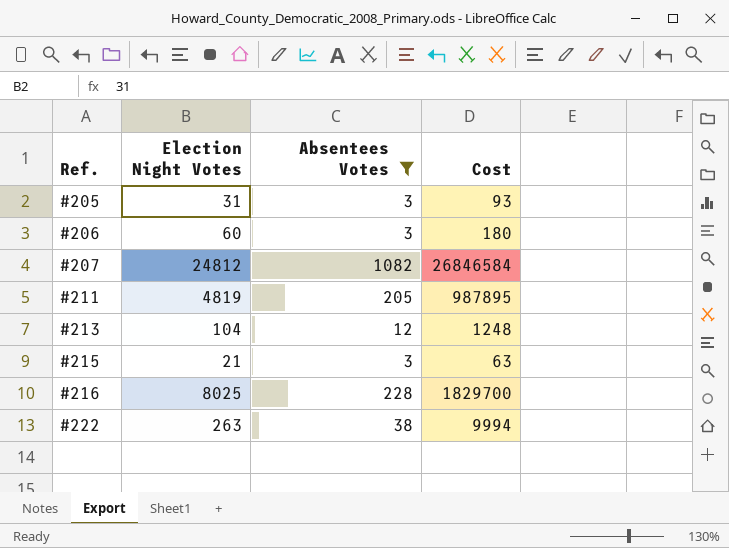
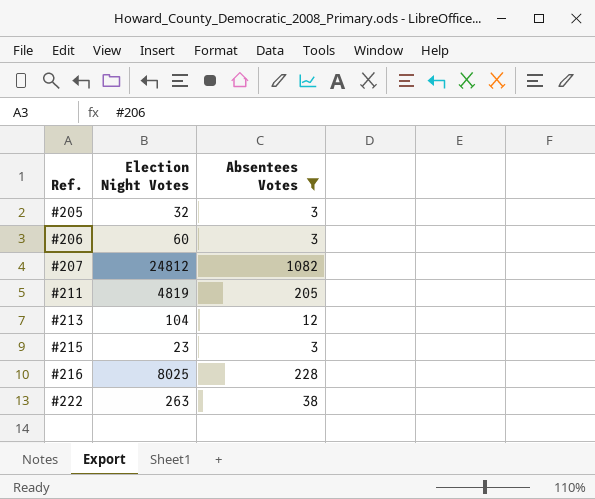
column Cost | formula: [Election Night Votes] * [Absentees Votes] -> none
#205 | Election Night Votes: 31 -> 32
#215 | Election Night Votes: 21 -> 23

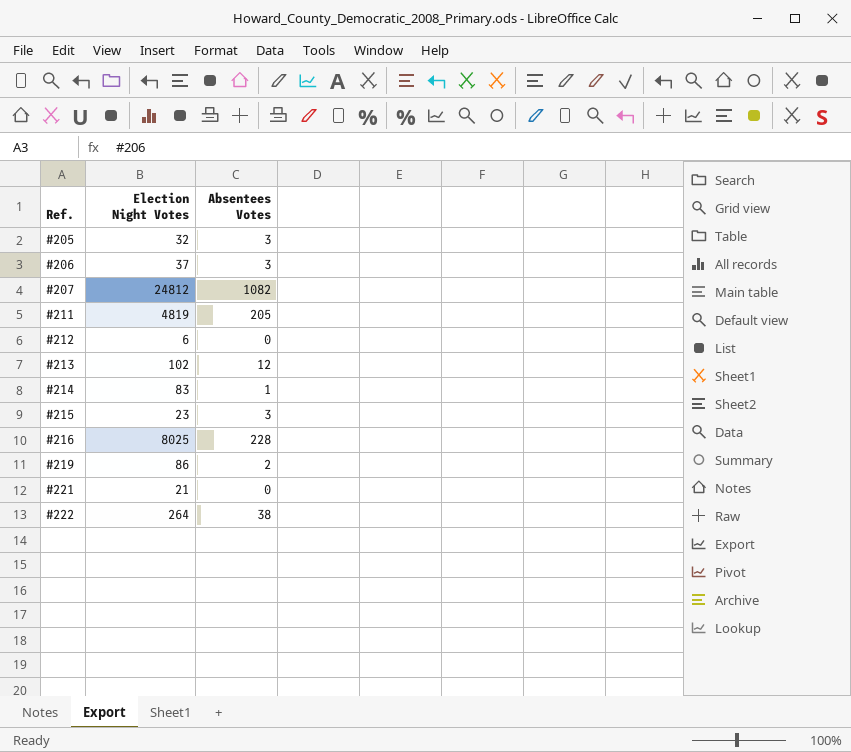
filter: Absentees Votes >= 3 -> none
#206 | Election Night Votes: 60 -> 37
#213 | Election Night Votes: 104 -> 102
#222 | Election Night Votes: 263 -> 264

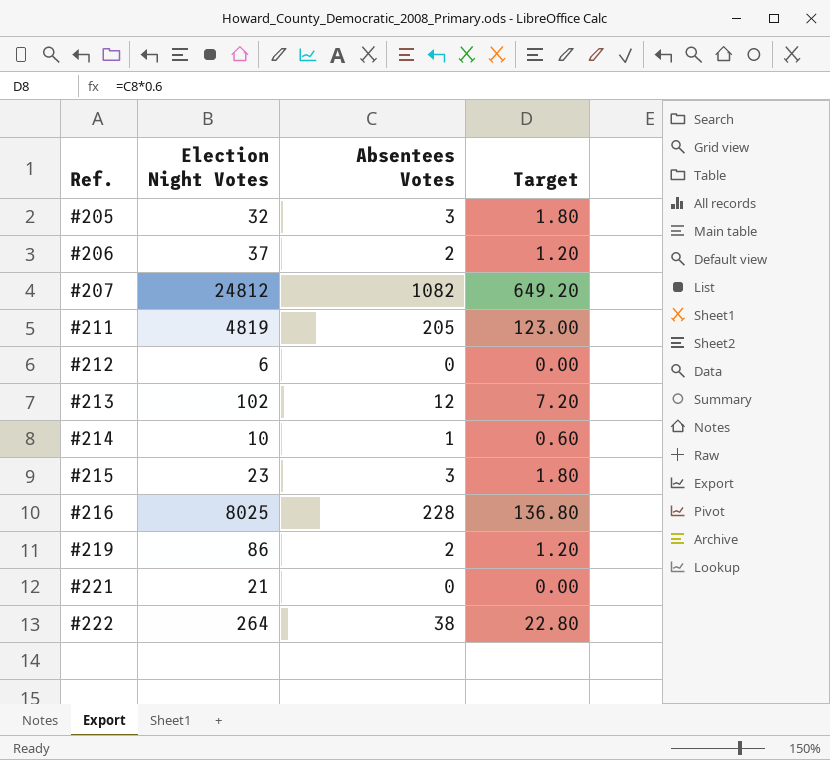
column Target | formula: none -> [Absentees Votes] * 0.6
#206 | Absentees Votes: 3 -> 2
#214 | Election Night Votes: 83 -> 10

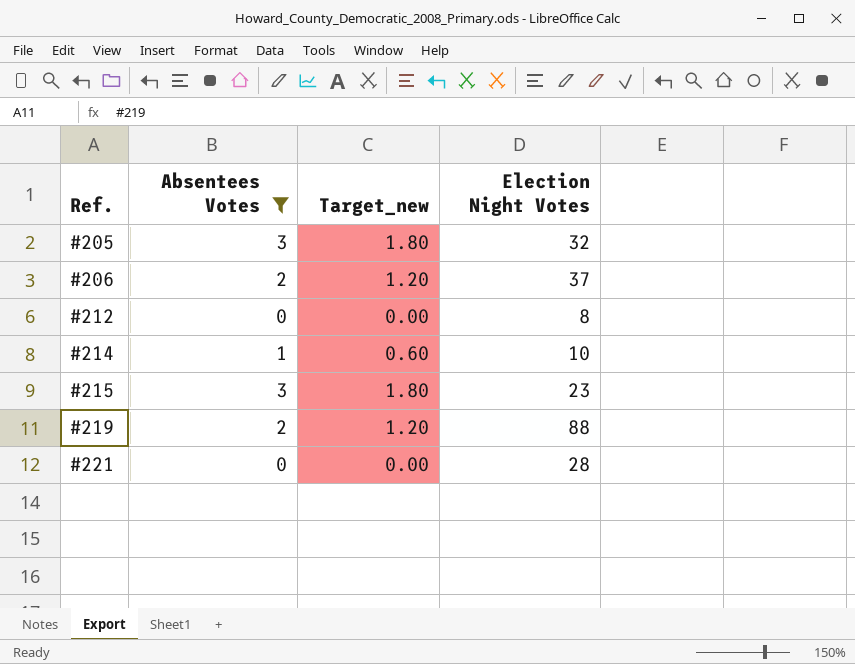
filter: none -> Absentees Votes <= 3
column name: Target -> Target_new
column Election Night Votes | position: 2 -> 4
#212 | Election Night Votes: 6 -> 8
#219 | Election Night Votes: 86 -> 88
#221 | Election Night Votes: 21 -> 28

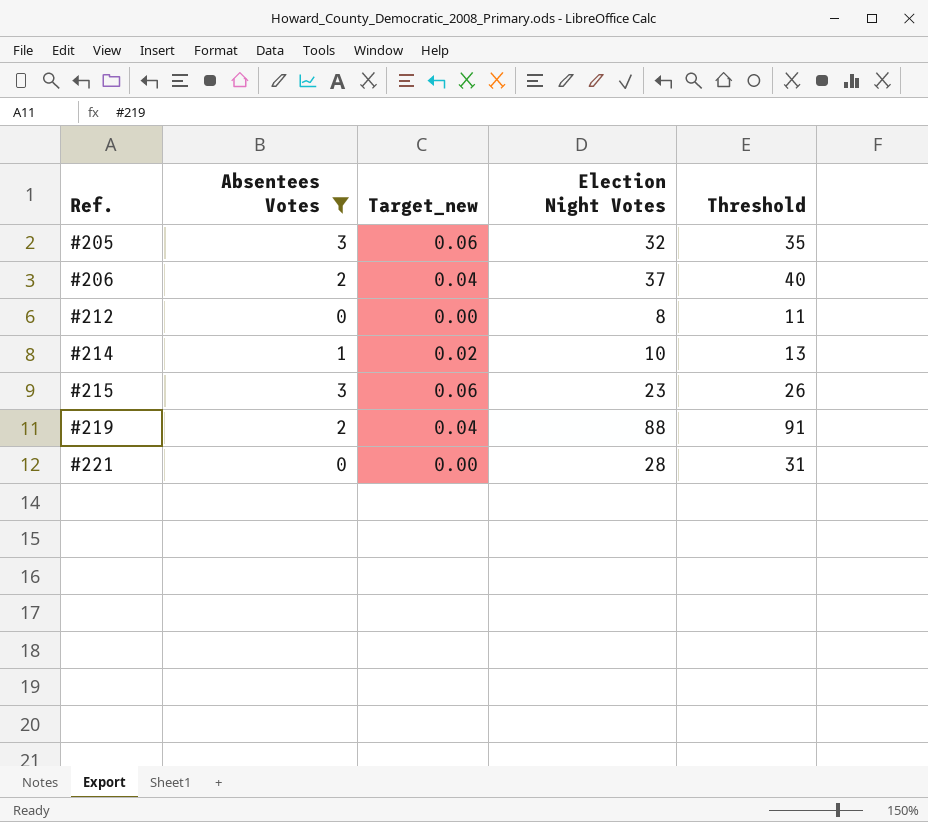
column Target_new | formula: [Absentees Votes] * 0.6 -> [Absentees Votes] * 0.02
column Threshold | formula: none -> [Election Night Votes] + 3

